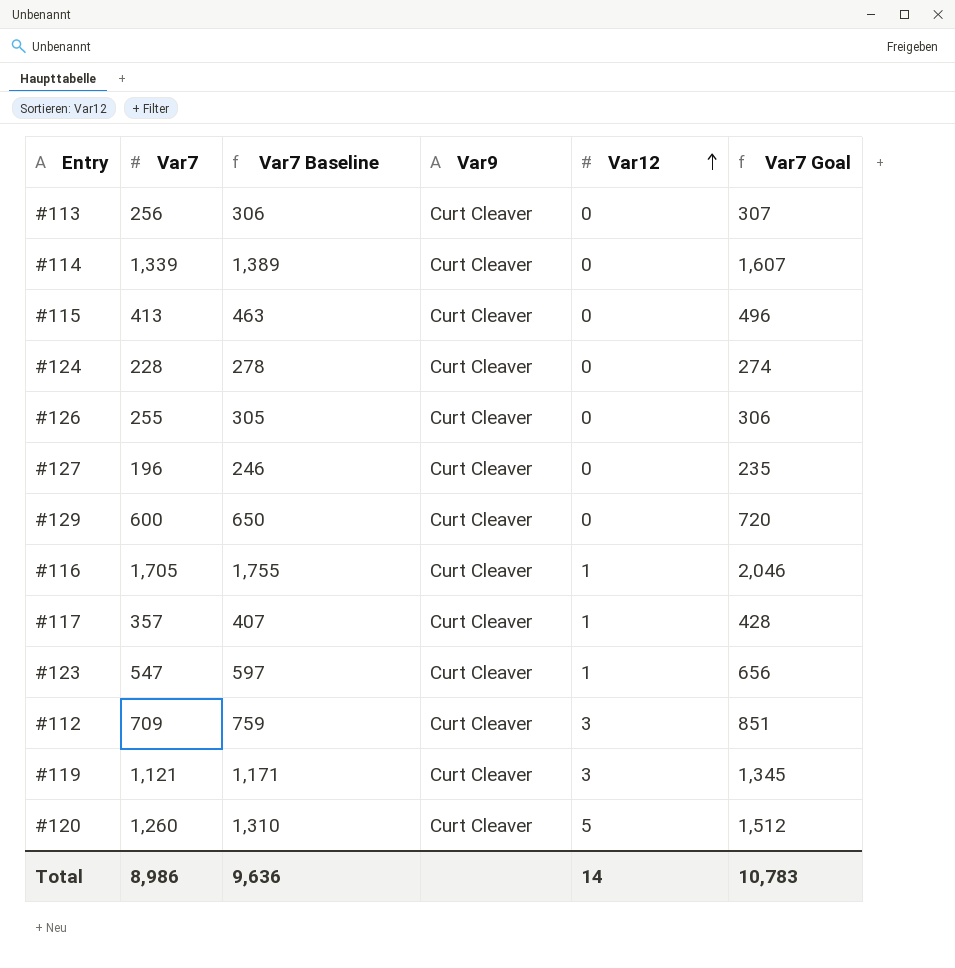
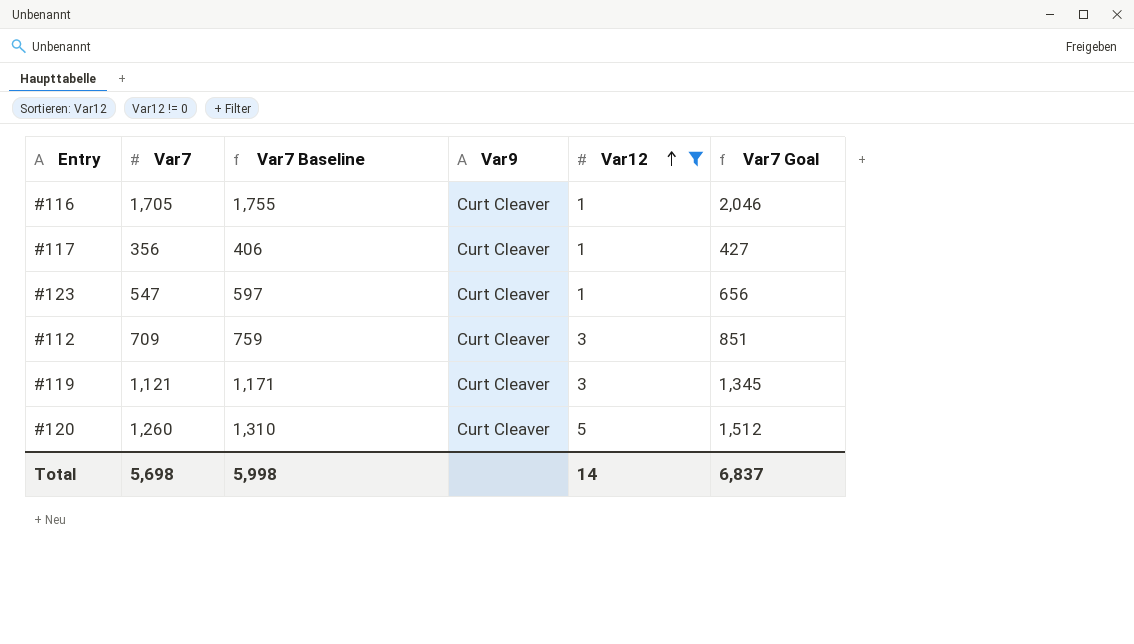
filter: none -> Var12 != 0
#117 | Var7: 357 -> 356
#117 | Var7 Baseline: 407 -> 406
#117 | Var7 Goal: 428 -> 427
Total | Var7: 8,986 -> 5,698
Total | Var7 Baseline: 9,636 -> 5,998
Total | Var7 Goal: 10,783 -> 6,837

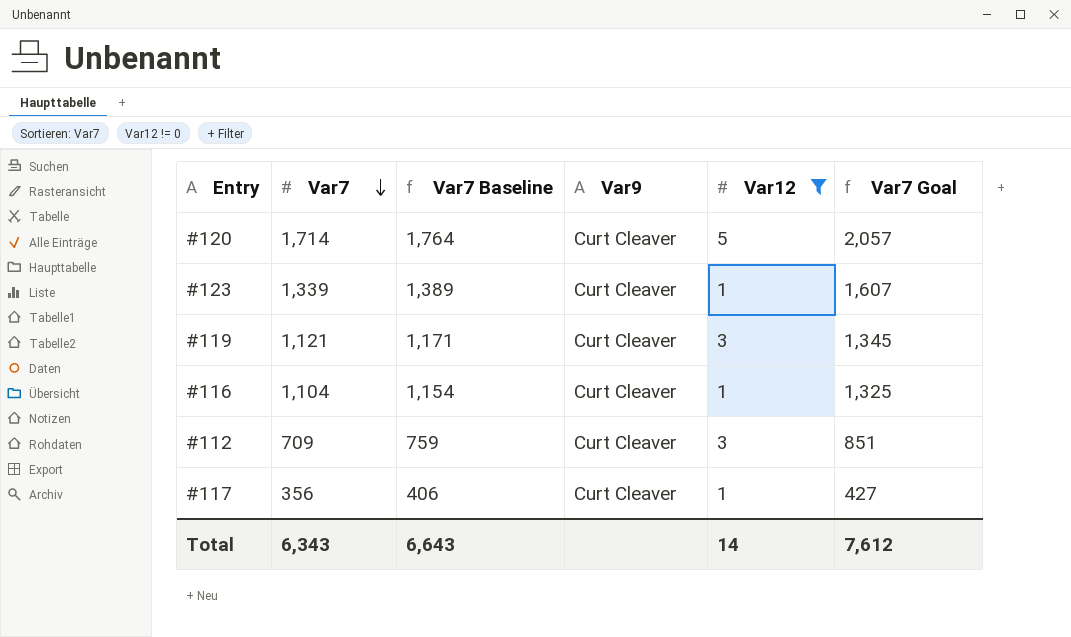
row order: Var12 ascending -> Var7 descending
#120 | Var7: 1,260 -> 1,714
#120 | Var7 Baseline: 1,310 -> 1,764
#120 | Var7 Goal: 1,512 -> 2,057
#123 | Var7: 547 -> 1,339
#123 | Var7 Baseline: 597 -> 1,389
#123 | Var7 Goal: 656 -> 1,607
#116 | Var7: 1,705 -> 1,104
#116 | Var7 Baseline: 1,755 -> 1,154
#116 | Var7 Goal: 2,046 -> 1,325
Total | Var7: 5,698 -> 6,343
Total | Var7 Baseline: 5,998 -> 6,643
Total | Var7 Goal: 6,837 -> 7,612

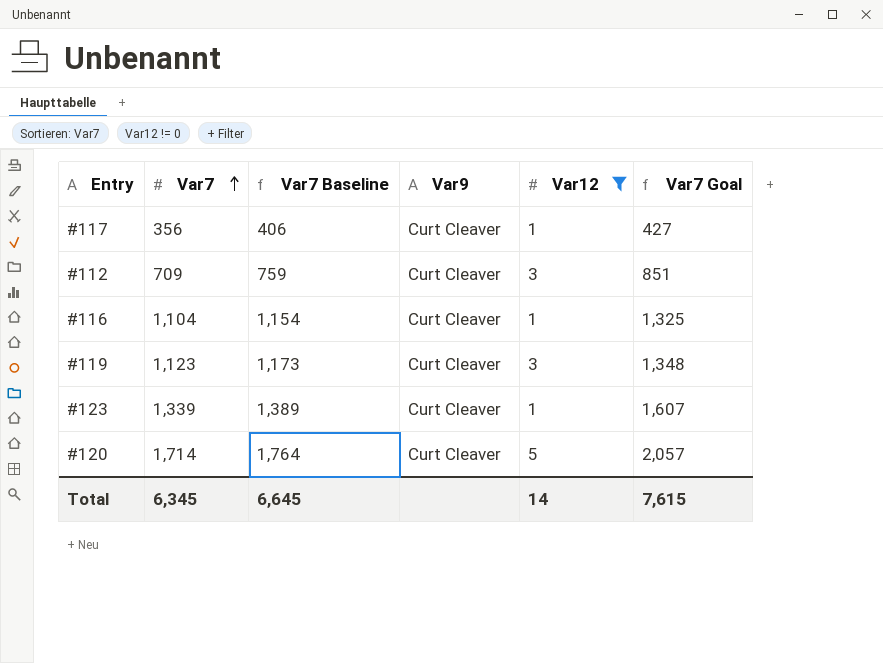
row order: Var7 descending -> Var7 ascending
#119 | Var7: 1,121 -> 1,123
#119 | Var7 Baseline: 1,171 -> 1,173
#119 | Var7 Goal: 1,345 -> 1,348
Total | Var7: 6,343 -> 6,345
Total | Var7 Baseline: 6,643 -> 6,645
Total | Var7 Goal: 7,612 -> 7,615

